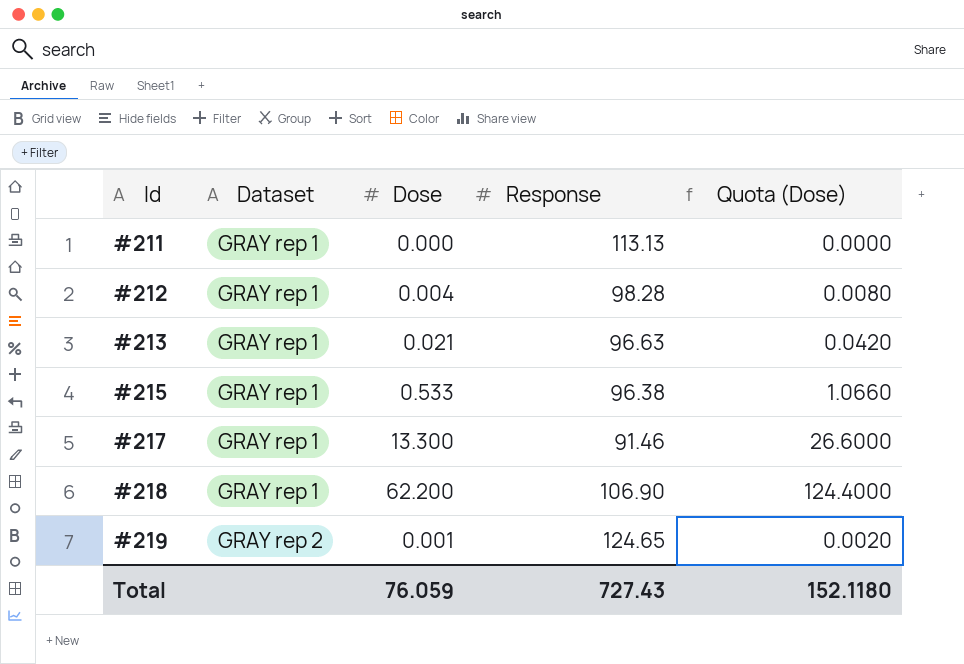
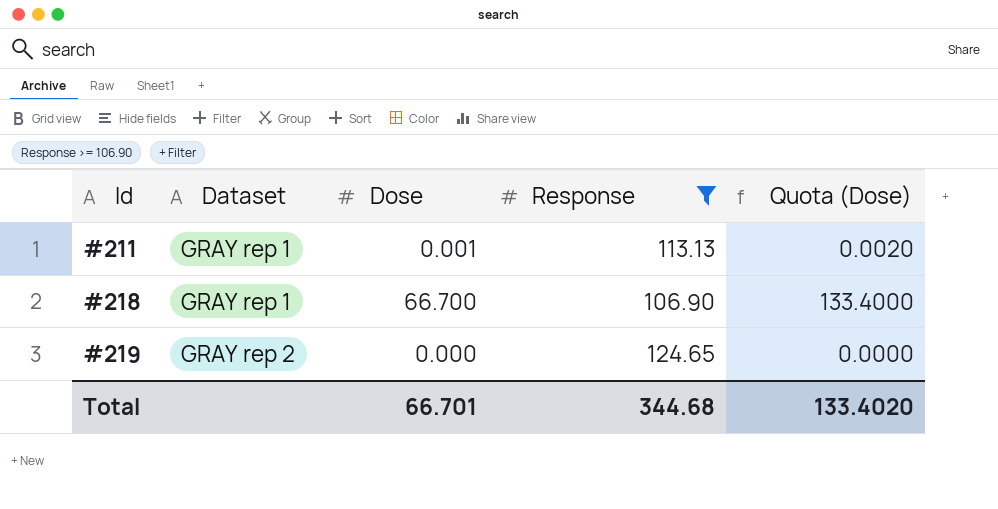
filter: none -> Response >= 106.90
#211 | Dose: 0.000 -> 0.001
#211 | Quota (Dose): 0.0000 -> 0.0020
#218 | Dose: 62.200 -> 66.700
#218 | Quota (Dose): 124.4000 -> 133.4000
#219 | Dose: 0.001 -> 0.000
#219 | Quota (Dose): 0.0020 -> 0.0000
Total | Dose: 76.059 -> 66.701
Total | Response: 727.43 -> 344.68
Total | Quota (Dose): 152.1180 -> 133.4020

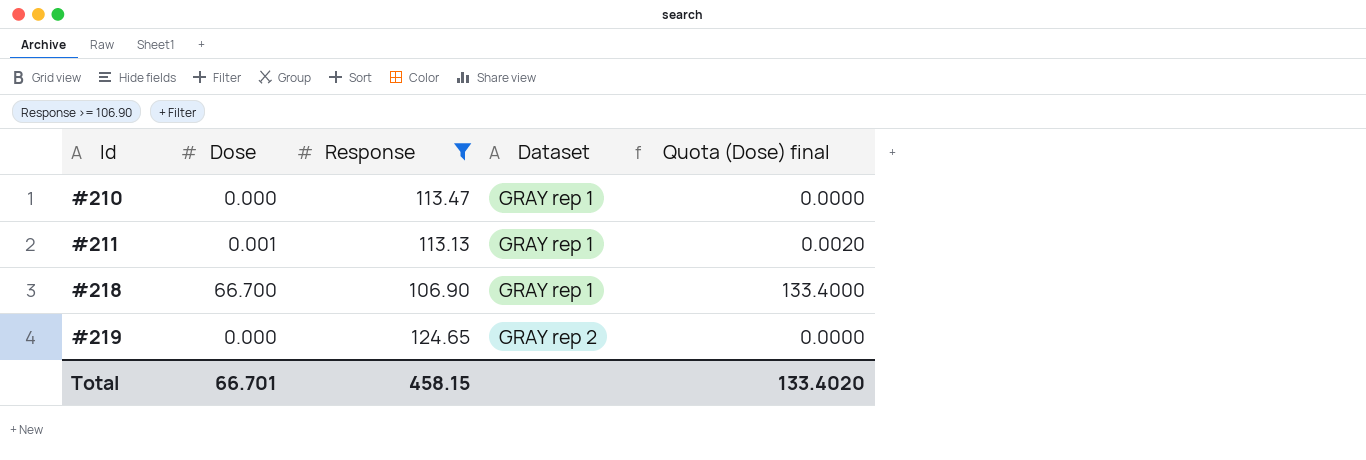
column Dataset | position: 2 -> 4
column name: Quota (Dose) -> Quota (Dose) final
row #210: none -> 0.000 | 113.47 | GRAY rep 1 | 0.0000
Total | Response: 344.68 -> 458.15

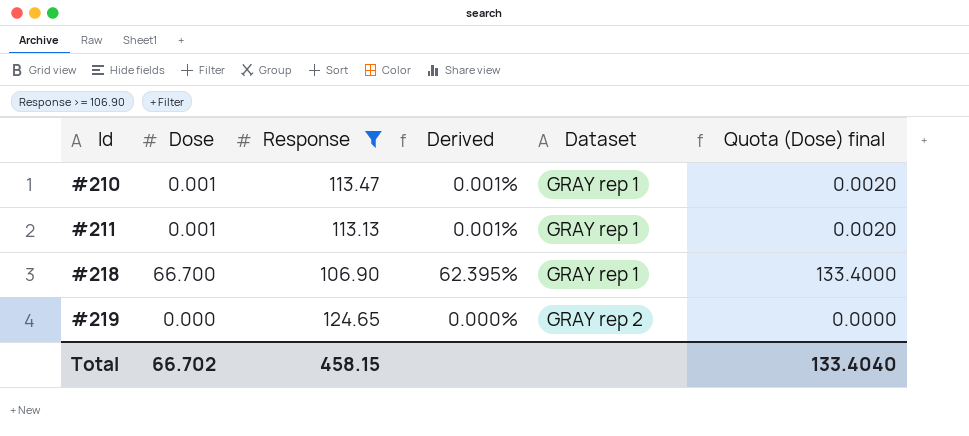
column Derived | formula: none -> [Dose] / [Response]
#210 | Dose: 0.000 -> 0.001
#210 | Quota (Dose) final: 0.0000 -> 0.0020
Total | Dose: 66.701 -> 66.702
Total | Quota (Dose) final: 133.4020 -> 133.4040

